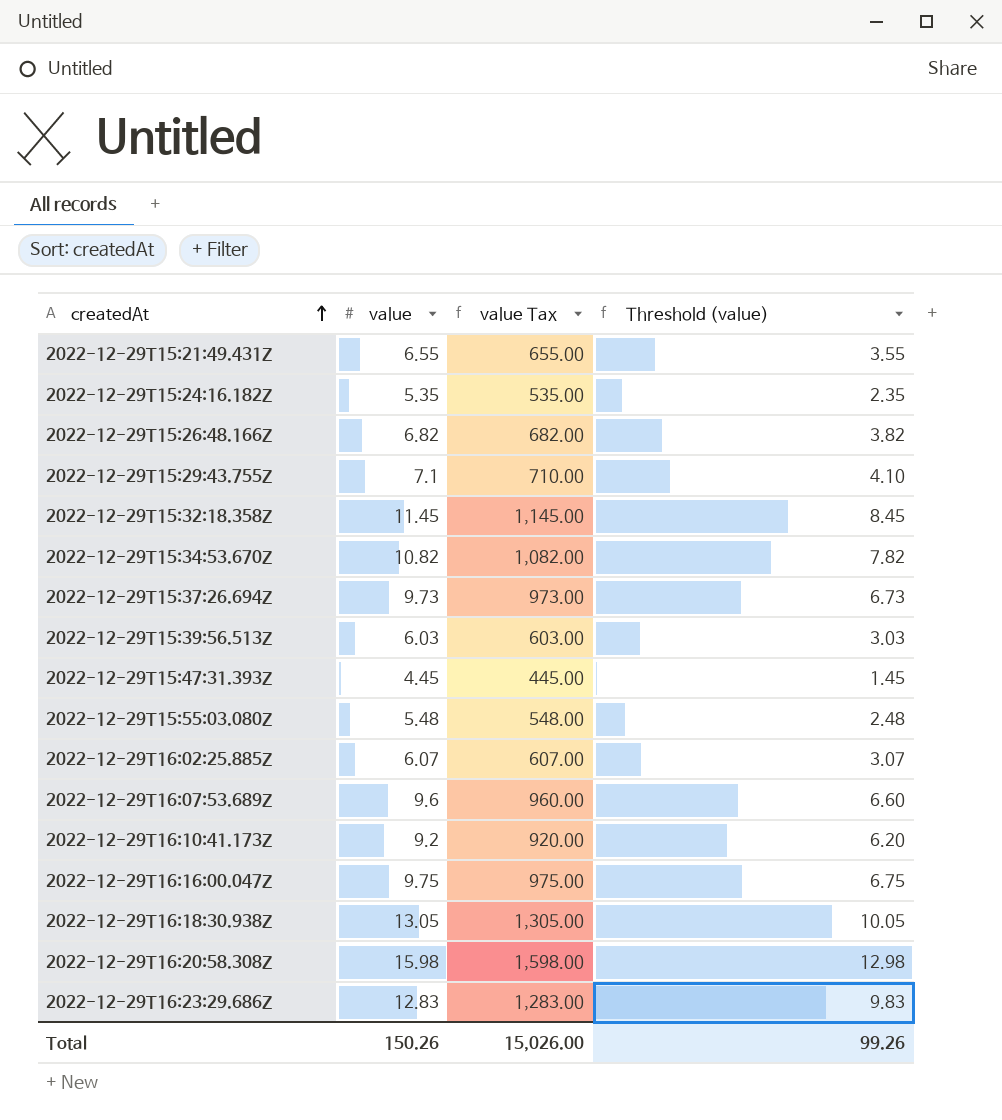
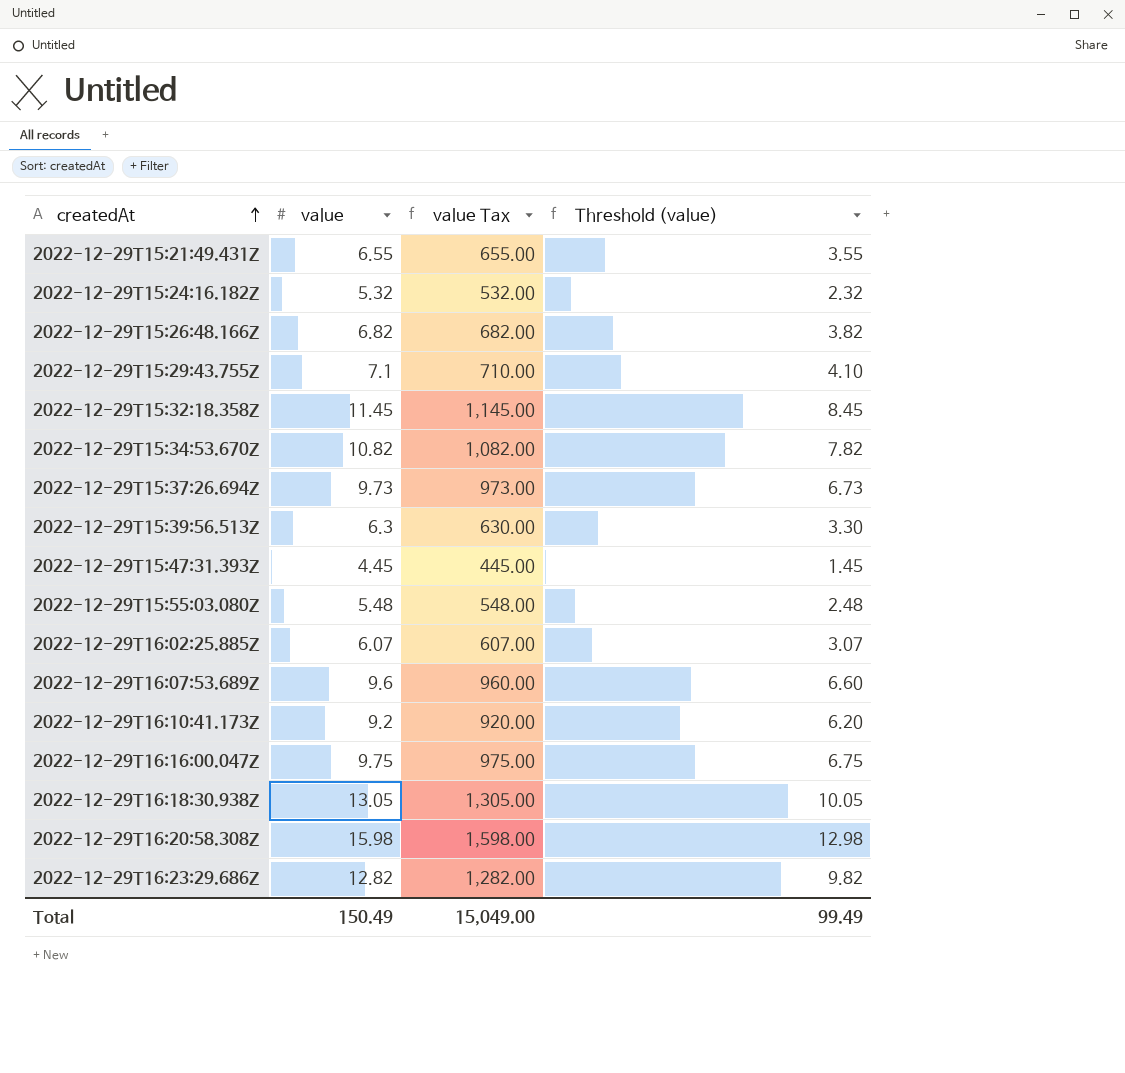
2022-12-29T15:24:16.182Z | value: 5.35 -> 5.32
2022-12-29T15:24:16.182Z | value Tax: 535.00 -> 532.00
2022-12-29T15:24:16.182Z | Threshold (value): 2.35 -> 2.32
2022-12-29T15:39:56.513Z | value: 6.03 -> 6.3
2022-12-29T15:39:56.513Z | value Tax: 603.00 -> 630.00
2022-12-29T15:39:56.513Z | Threshold (value): 3.03 -> 3.30
2022-12-29T16:23:29.686Z | value: 12.83 -> 12.82
2022-12-29T16:23:29.686Z | value Tax: 1,283.00 -> 1,282.00
2022-12-29T16:23:29.686Z | Threshold (value): 9.83 -> 9.82
Total | value: 150.26 -> 150.49
Total | value Tax: 15,026.00 -> 15,049.00
Total | Threshold (value): 99.26 -> 99.49

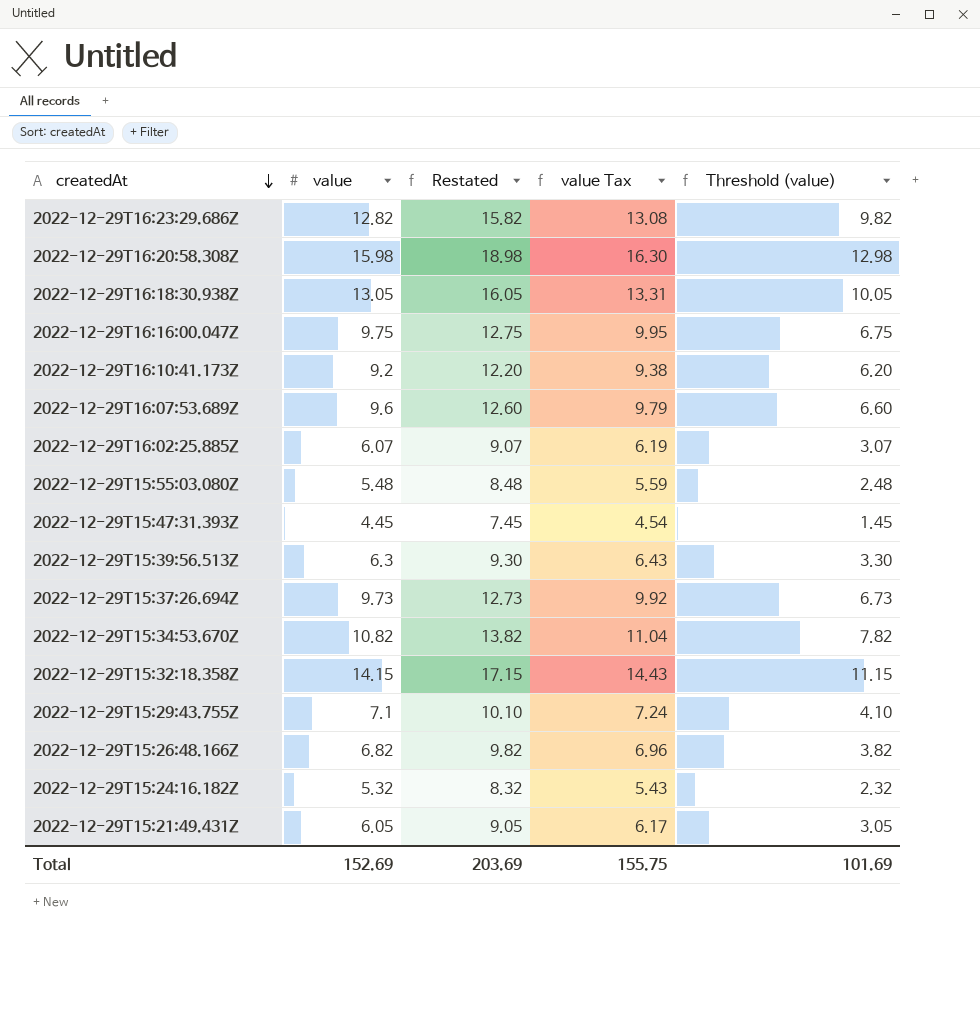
row order: createdAt ascending -> createdAt descending
column Restated | formula: none -> [value] + 3
column value Tax | formula: [value] * 100 -> [value] * 1.02
2022-12-29T15:32:18.358Z | value: 11.45 -> 14.15
2022-12-29T15:32:18.358Z | Threshold (value): 8.45 -> 11.15
2022-12-29T15:21:49.431Z | value: 6.55 -> 6.05
2022-12-29T15:21:49.431Z | Threshold (value): 3.55 -> 3.05
Total | value: 150.49 -> 152.69
Total | value Tax: 15,049.00 -> 155.75
Total | Threshold (value): 99.49 -> 101.69

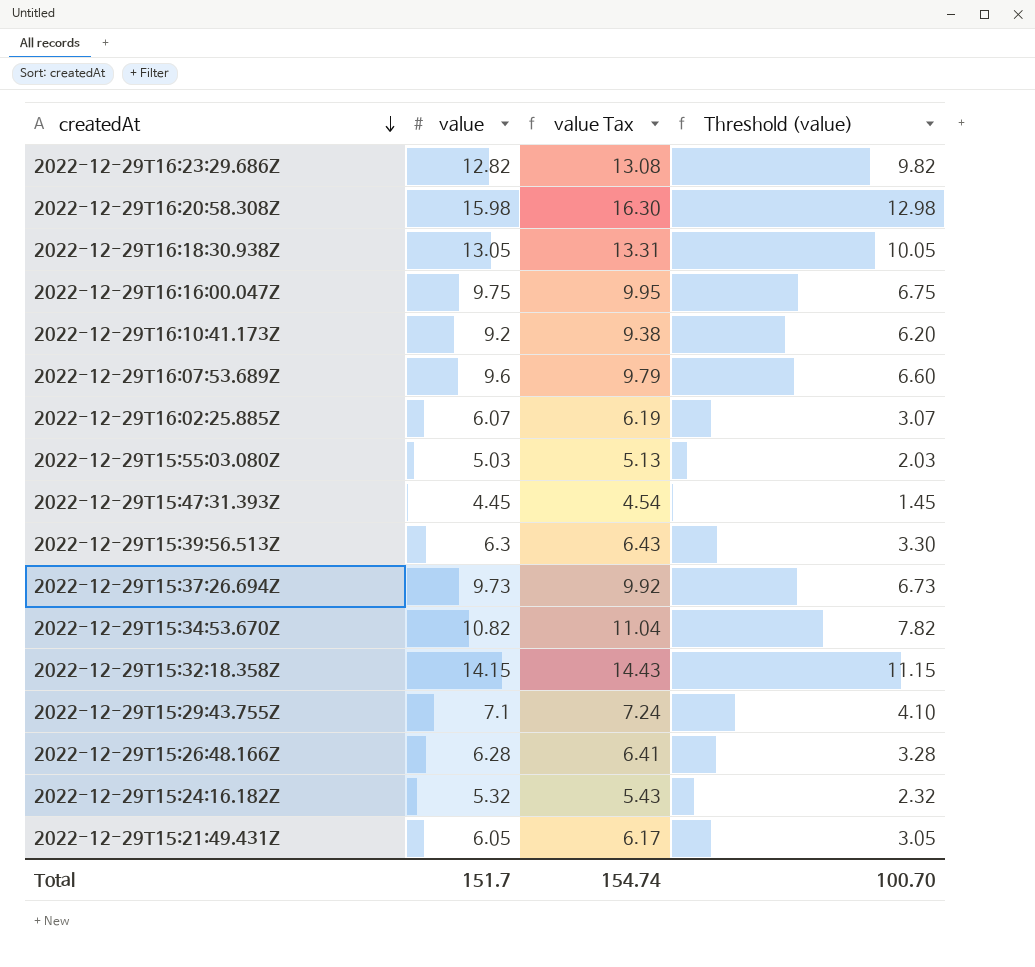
column Restated | formula: [value] + 3 -> none
2022-12-29T15:55:03.080Z | value: 5.48 -> 5.03
2022-12-29T15:55:03.080Z | value Tax: 5.59 -> 5.13
2022-12-29T15:55:03.080Z | Threshold (value): 2.48 -> 2.03
2022-12-29T15:26:48.166Z | value: 6.82 -> 6.28
2022-12-29T15:26:48.166Z | value Tax: 6.96 -> 6.41
2022-12-29T15:26:48.166Z | Threshold (value): 3.82 -> 3.28
Total | value: 152.69 -> 151.7
Total | value Tax: 155.75 -> 154.74
Total | Threshold (value): 101.69 -> 100.70

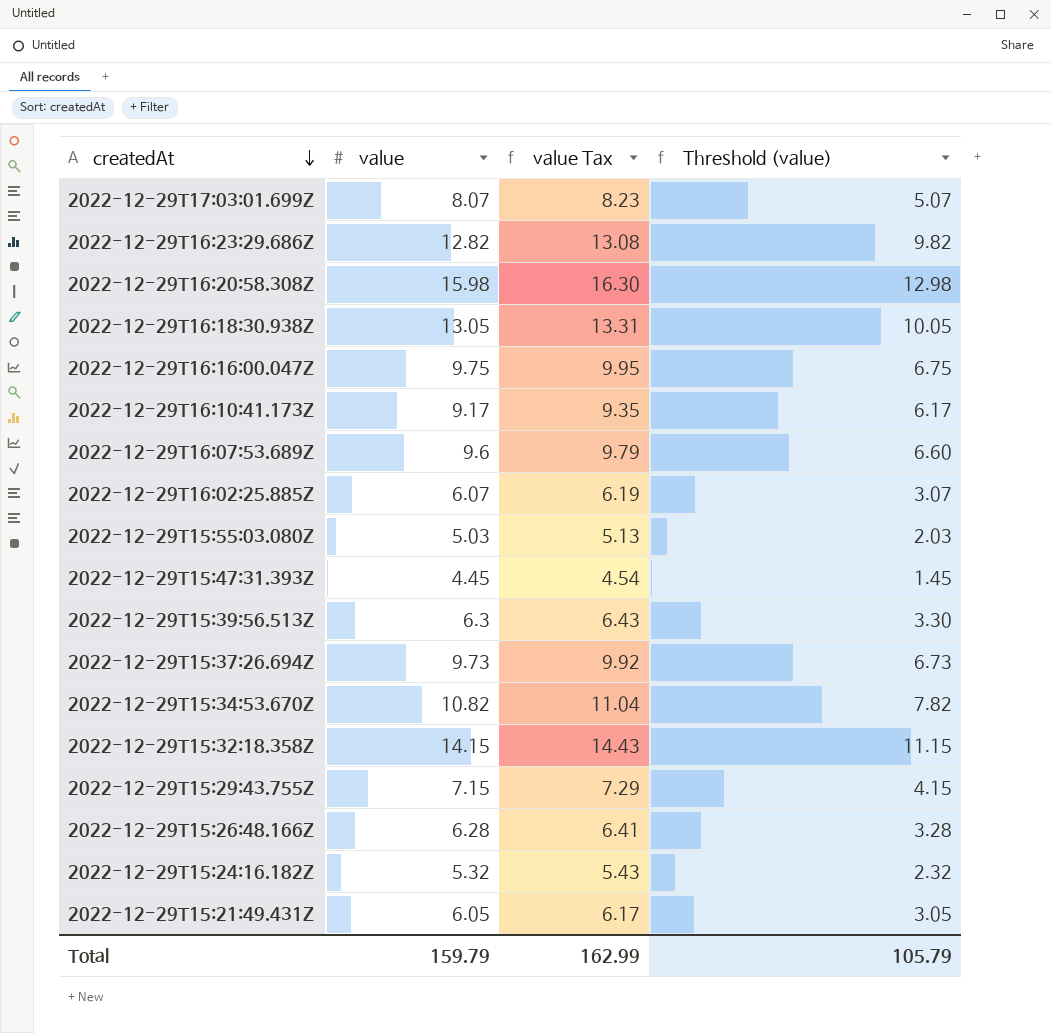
row 2022-12-29T17:03:01.699Z: none -> 8.07 | 8.23 | 5.07
2022-12-29T16:10:41.173Z | value: 9.2 -> 9.17
2022-12-29T16:10:41.173Z | value Tax: 9.38 -> 9.35
2022-12-29T16:10:41.173Z | Threshold (value): 6.20 -> 6.17
2022-12-29T15:29:43.755Z | value: 7.1 -> 7.15
2022-12-29T15:29:43.755Z | value Tax: 7.24 -> 7.29
2022-12-29T15:29:43.755Z | Threshold (value): 4.10 -> 4.15
Total | value: 151.7 -> 159.79
Total | value Tax: 154.74 -> 162.99
Total | Threshold (value): 100.70 -> 105.79

